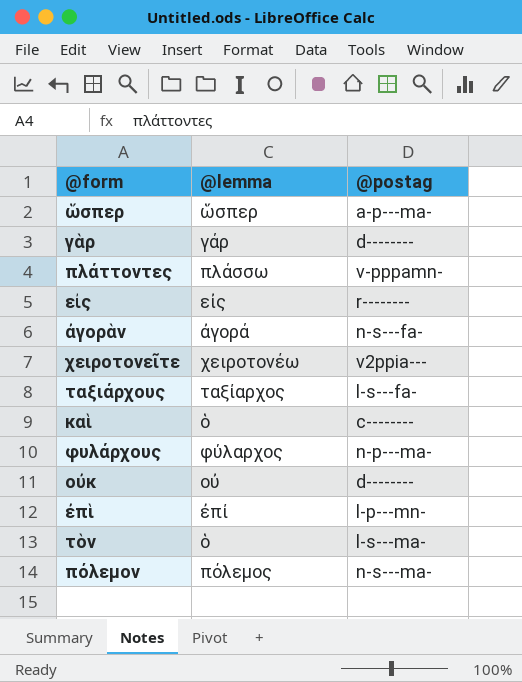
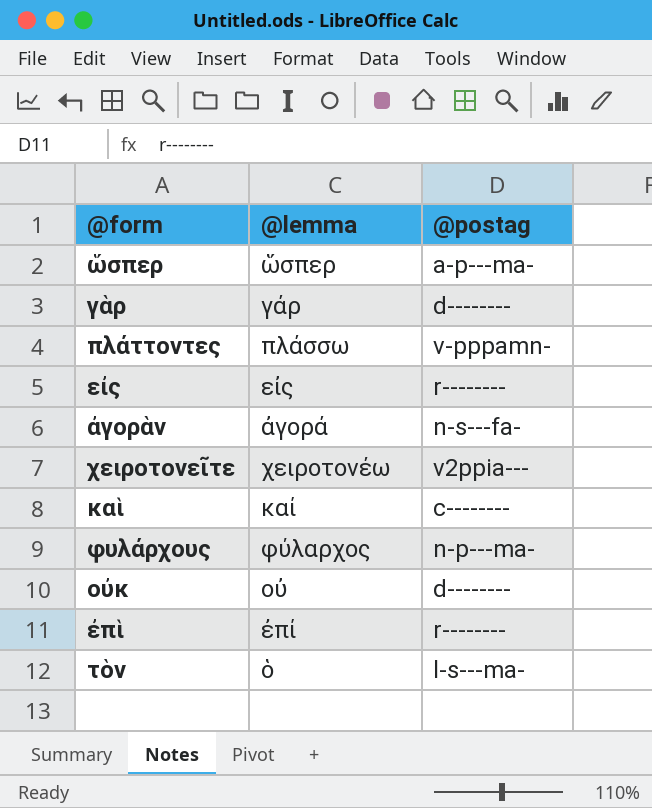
row ταξιάρχους: ταξίαρχος | l-s---fa- -> none
row πόλεμον: πόλεμος | n-s---ma- -> none
καὶ | @lemma: ὁ -> καί
ἐπὶ | @postag: l-p---mn- -> r--------

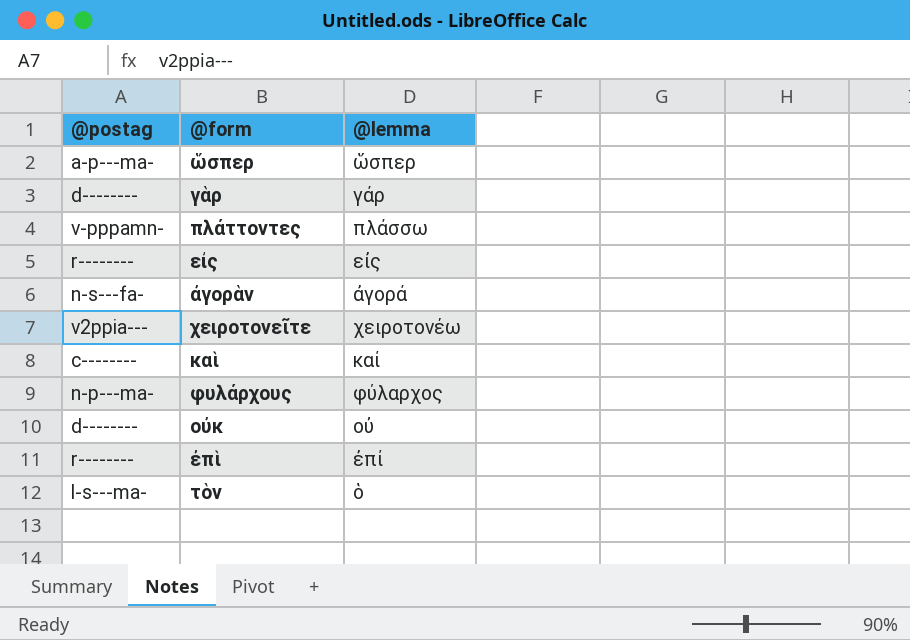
column @postag | position: 3 -> 1

